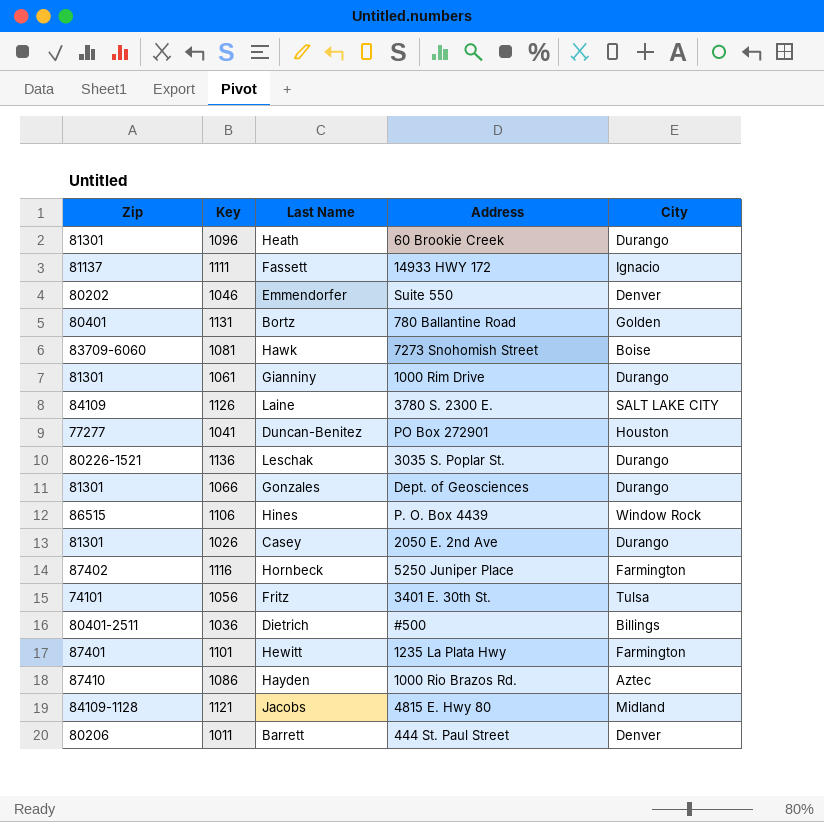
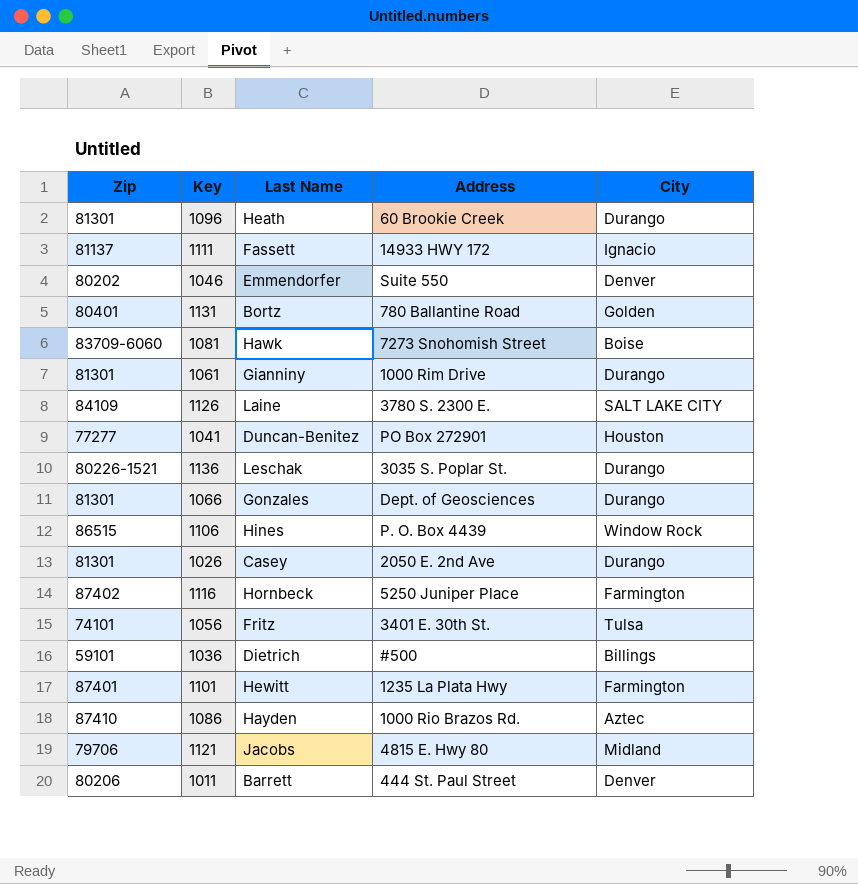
1036 | Zip: 80401-2511 -> 59101
1121 | Zip: 84109-1128 -> 79706

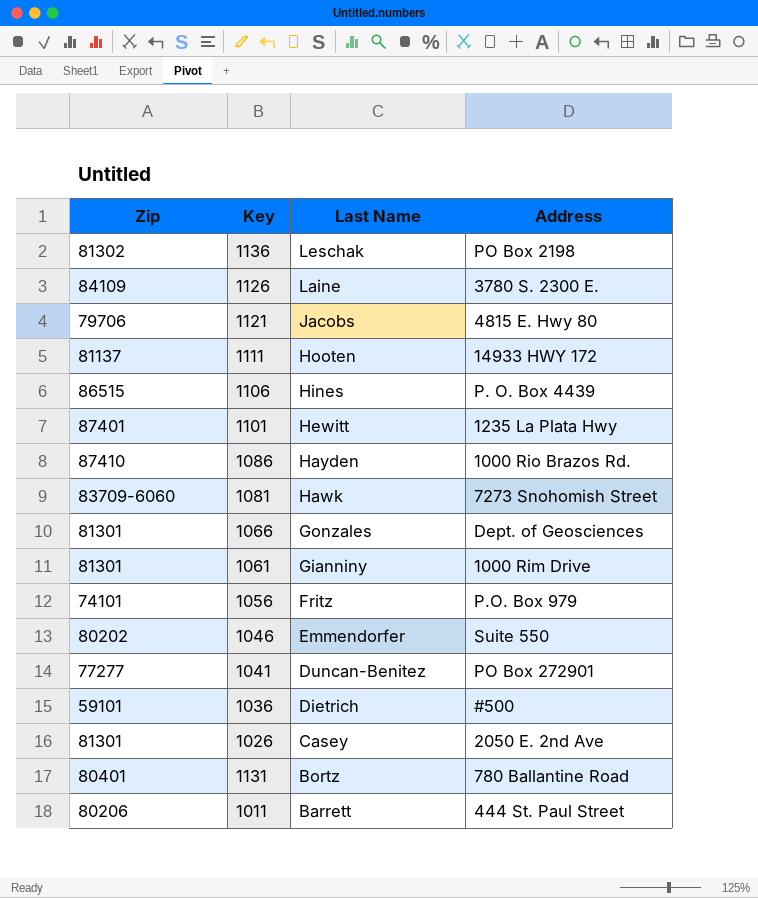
row order: none -> Last Name descending
column City | position: 5 -> none
row 1096: 81301 | Heath | 60 Brookie Creek | Durango -> none
row 1116: 87402 | Hornbeck | 5250 Juniper Place | Farmington -> none
1136 | Zip: 80226-1521 -> 81302
1136 | Address: 3035 S. Poplar St. -> PO Box 2198
1111 | Last Name: Fassett -> Hooten
1056 | Address: 3401 E. 30th St. -> P.O. Box 979

